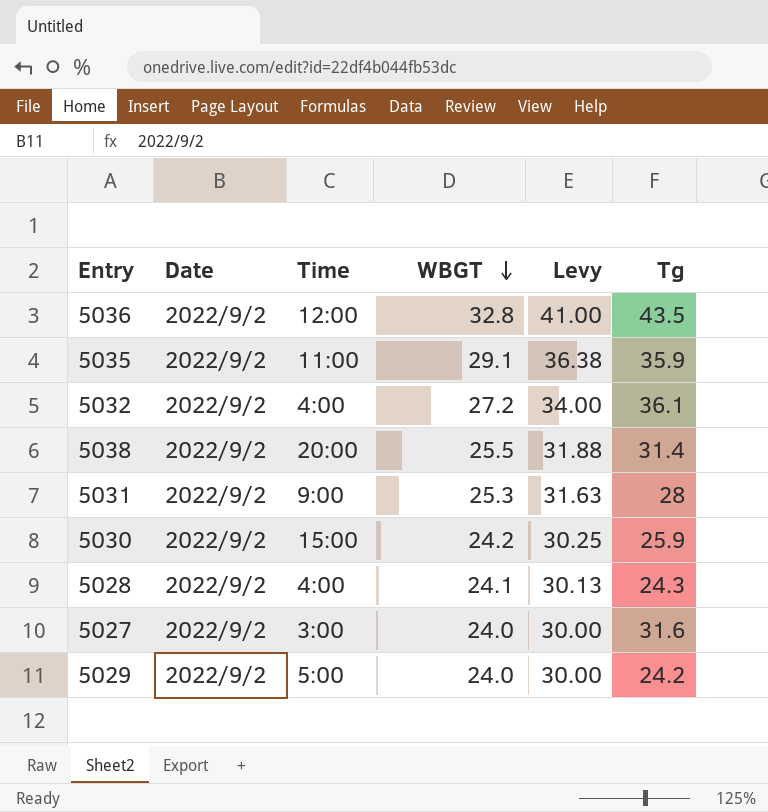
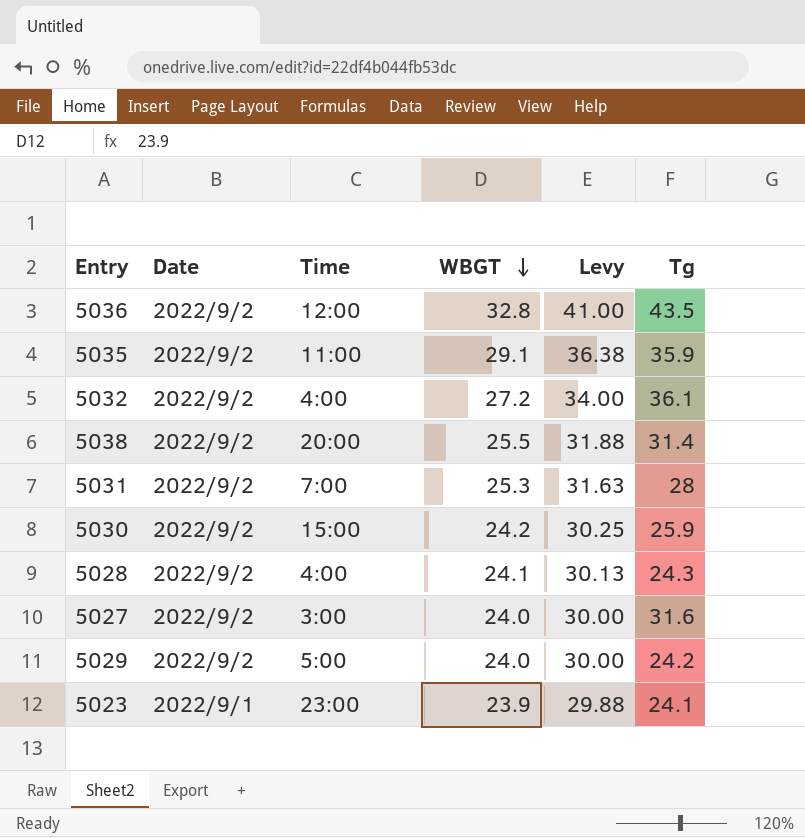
5031 | Time: 9:00 -> 7:00
row 5023: none -> 2022/9/1 | 23:00 | 23.9 | 29.88 | 24.1

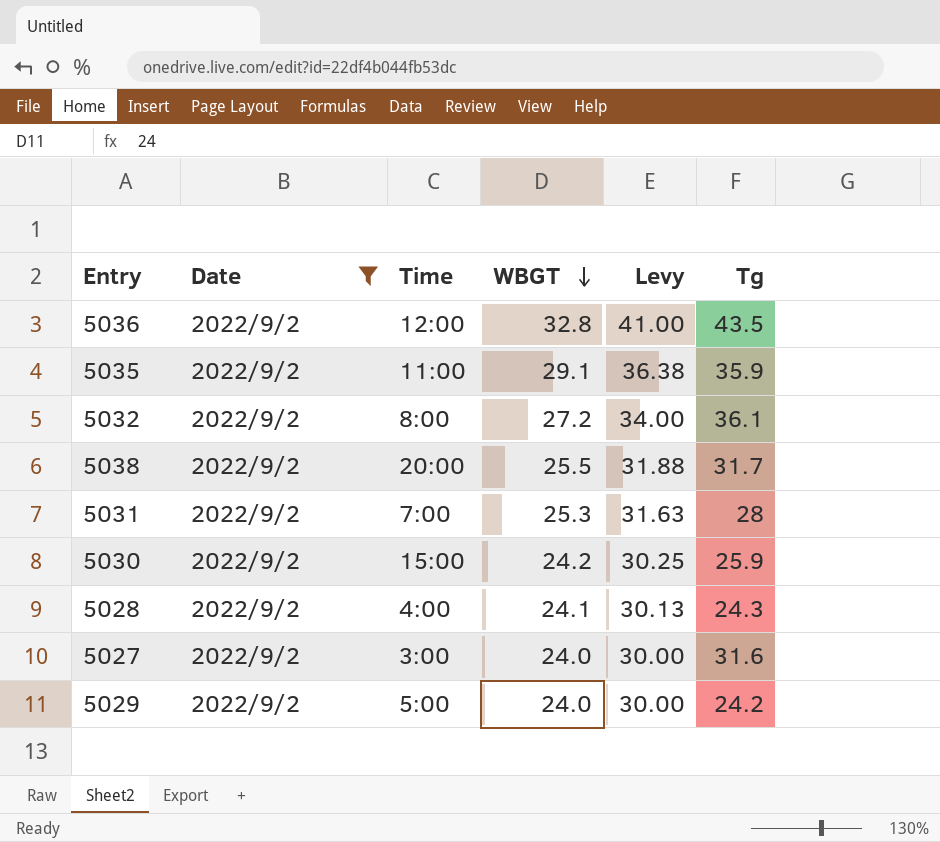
filter: none -> Date = 2022/9/2
5032 | Time: 4:00 -> 8:00
5038 | Tg: 31.4 -> 31.7

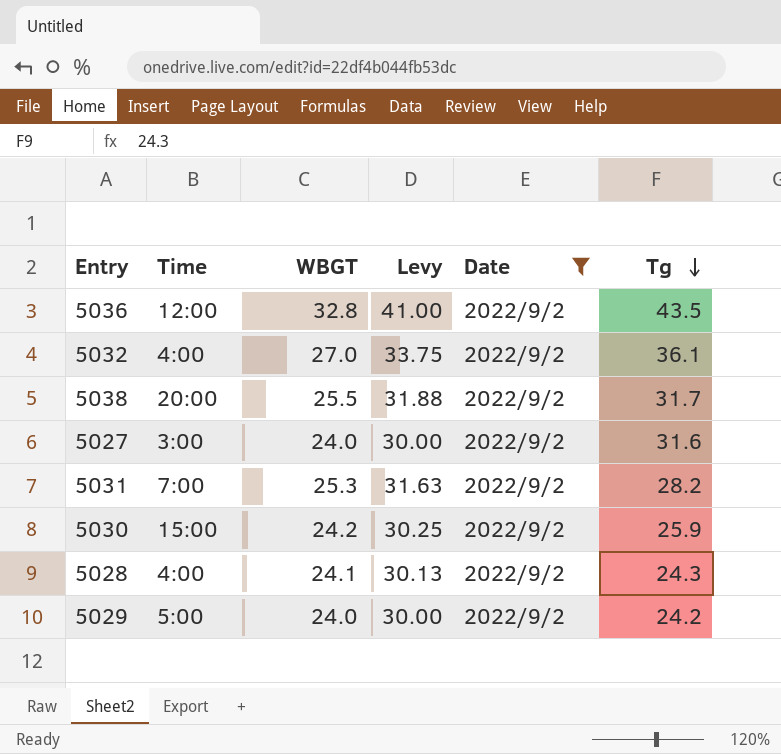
row order: WBGT descending -> Tg descending
column Date | position: 2 -> 5
row 5035: 2022/9/2 | 11:00 | 29.1 | 36.38 | 35.9 -> none
5032 | Time: 8:00 -> 4:00
5032 | WBGT: 27.2 -> 27.0
5032 | Levy: 34.00 -> 33.75
5031 | Tg: 28 -> 28.2

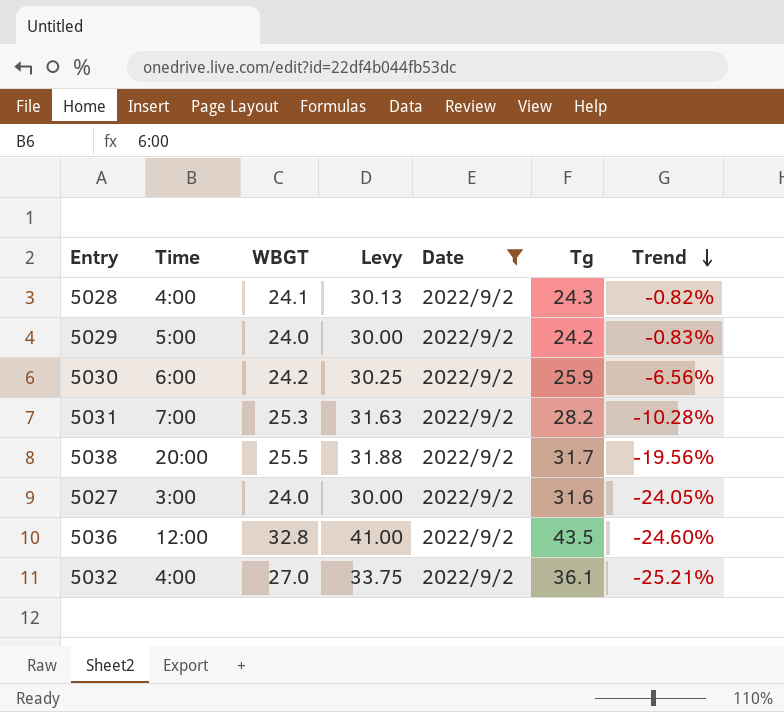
row order: Tg descending -> Trend descending
column Trend | formula: none -> ([WBGT] - [Tg]) / [Tg]
5030 | Time: 15:00 -> 6:00

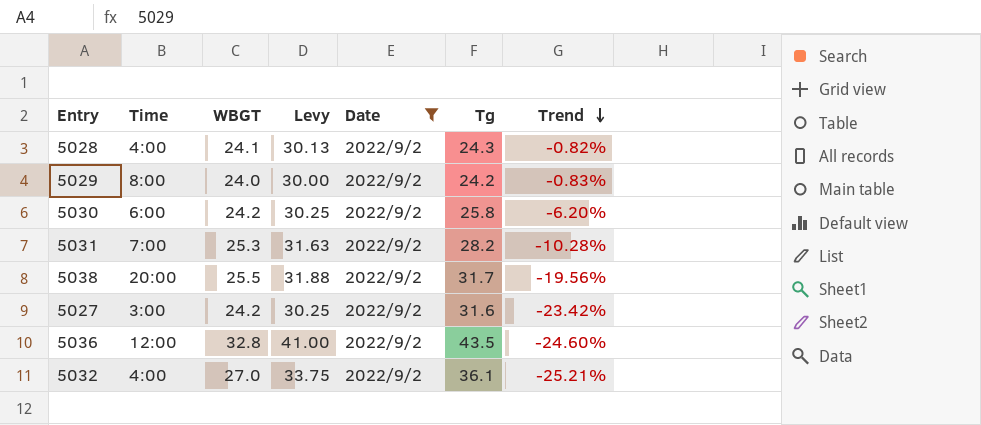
5029 | Time: 5:00 -> 8:00
5030 | Tg: 25.9 -> 25.8
5030 | Trend: -6.56% -> -6.20%
5027 | WBGT: 24.0 -> 24.2
5027 | Levy: 30.00 -> 30.25
5027 | Trend: -24.05% -> -23.42%

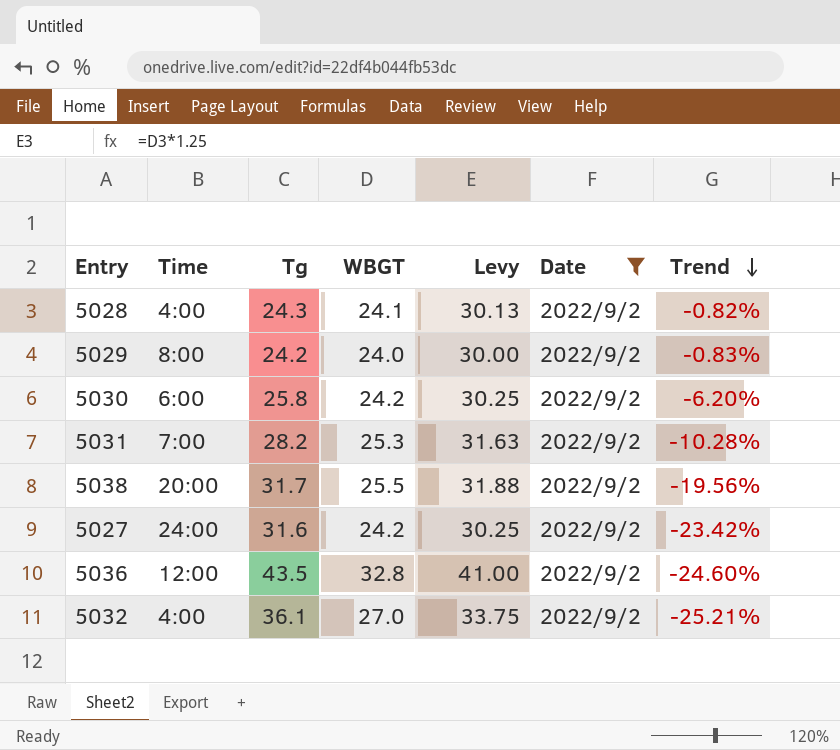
column Tg | position: 6 -> 3
5027 | Time: 3:00 -> 24:00

